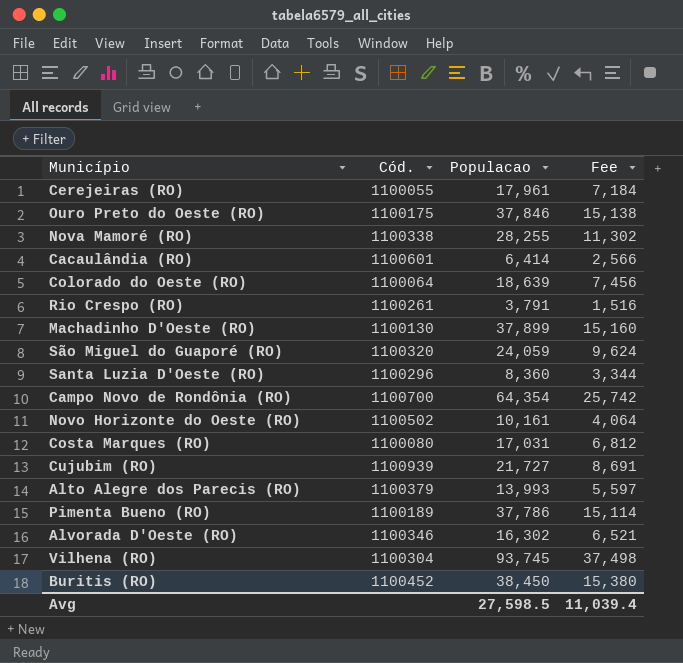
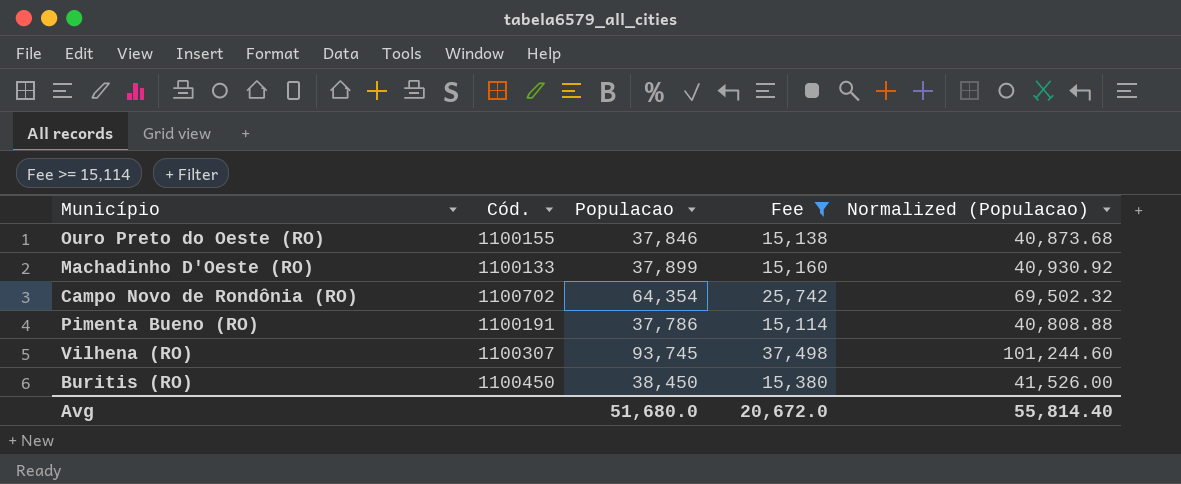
filter: none -> Fee >= 15,114
column Normalized (Populacao) | formula: none -> [Populacao] * 1.08
Ouro Preto do Oeste (RO) | Cód.: 1100175 -> 1100155
Machadinho D'Oeste (RO) | Cód.: 1100130 -> 1100133
Campo Novo de Rondônia (RO) | Cód.: 1100700 -> 1100702
Pimenta Bueno (RO) | Cód.: 1100189 -> 1100191
Vilhena (RO) | Cód.: 1100304 -> 1100307
Buritis (RO) | Cód.: 1100452 -> 1100450
Avg | Populacao: 27,598.5 -> 51,680.0
Avg | Fee: 11,039.4 -> 20,672.0

